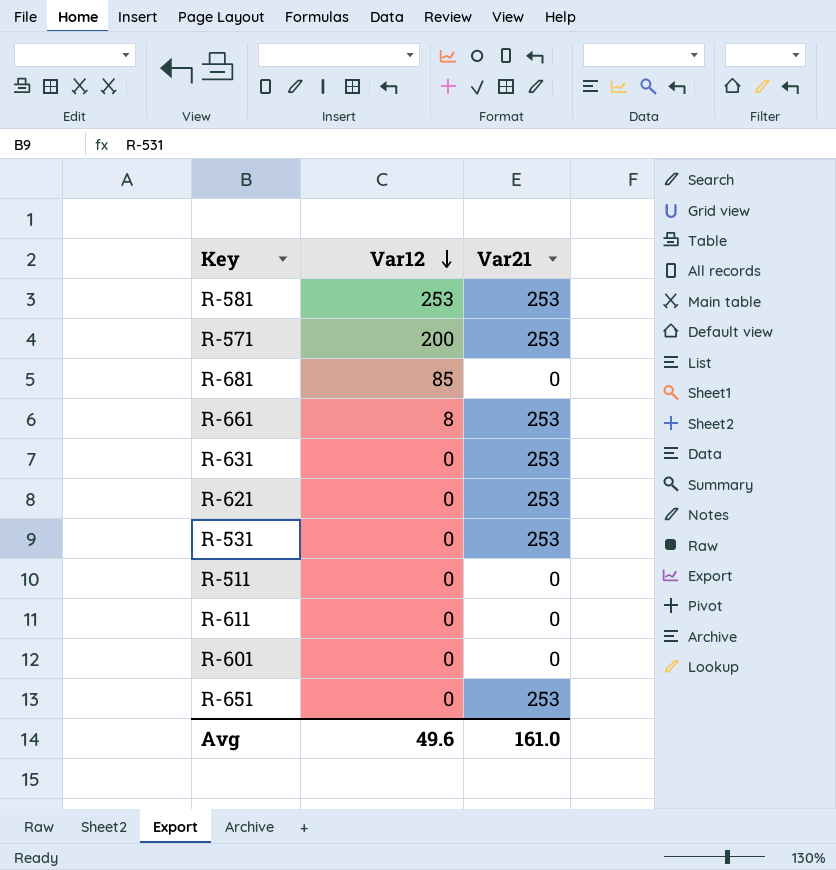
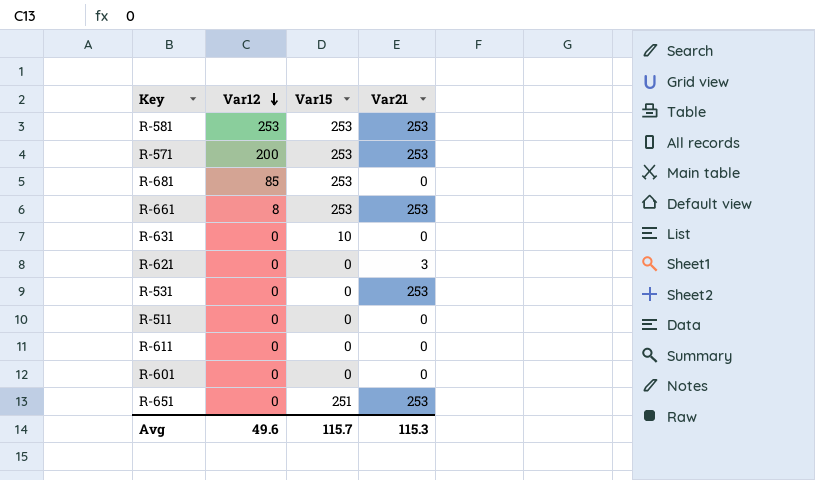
column Var15 | position: none -> 3
R-631 | Var21: 253 -> 0
R-621 | Var21: 253 -> 3
Avg | Var21: 161.0 -> 115.3

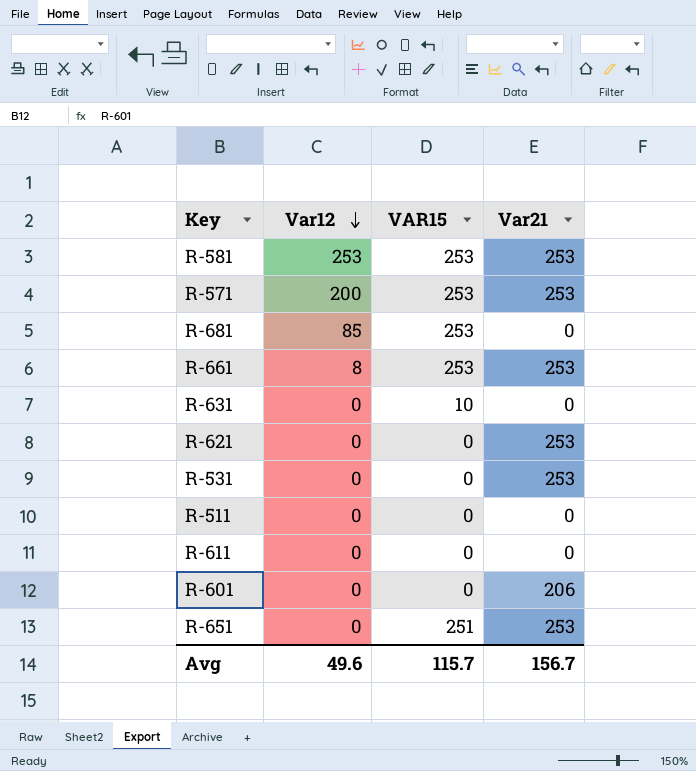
column name: Var15 -> VAR15
R-621 | Var21: 3 -> 253
R-601 | Var21: 0 -> 206
Avg | Var21: 115.3 -> 156.7

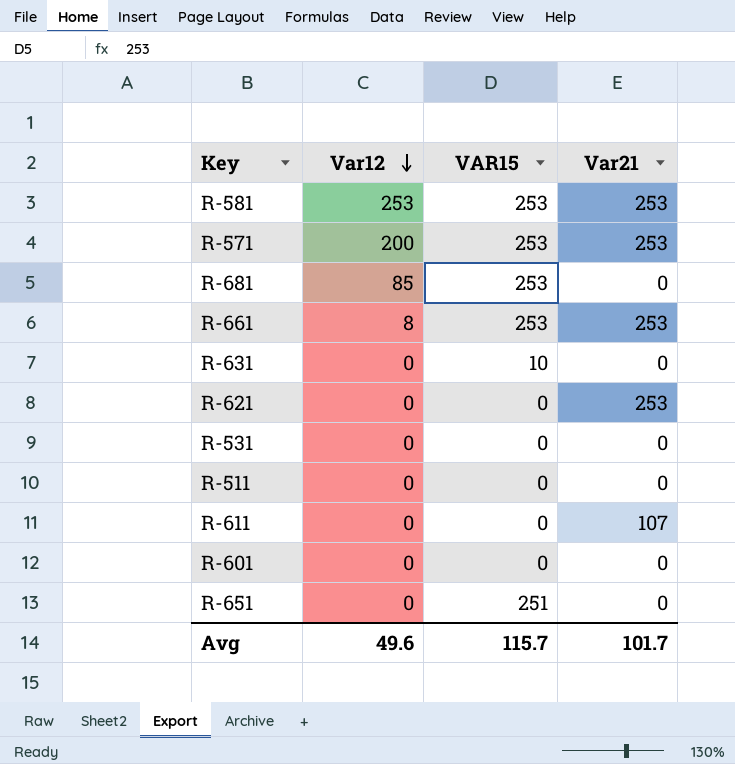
R-531 | Var21: 253 -> 0
R-611 | Var21: 0 -> 107
R-601 | Var21: 206 -> 0
R-651 | Var21: 253 -> 0
Avg | Var21: 156.7 -> 101.7

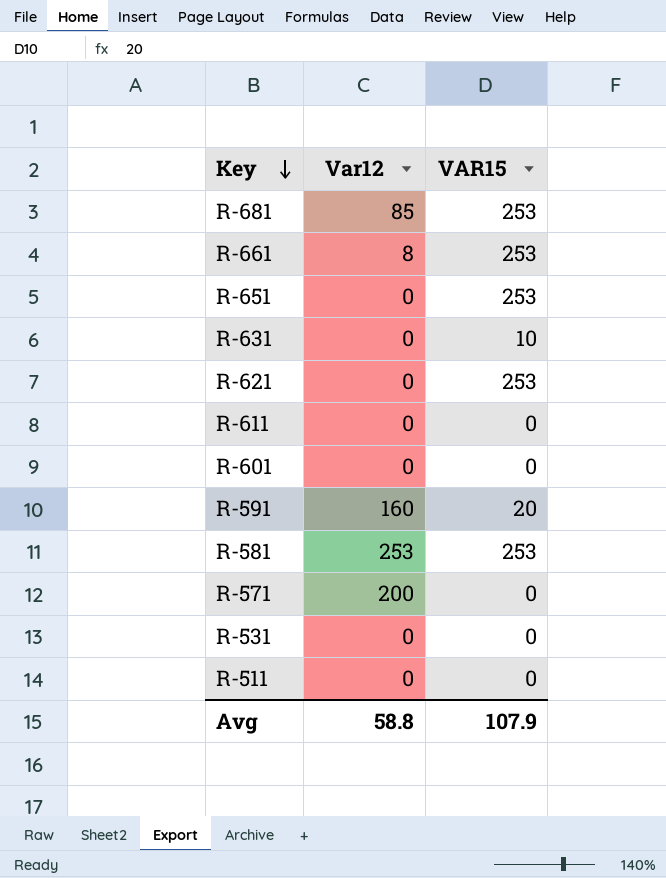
row order: Var12 descending -> Key descending
column Var21 | position: 4 -> none
R-651 | VAR15: 251 -> 253
R-621 | VAR15: 0 -> 253
row R-591: none -> 160 | 20
R-571 | VAR15: 253 -> 0
Avg | Var12: 49.6 -> 58.8
Avg | VAR15: 115.7 -> 107.9

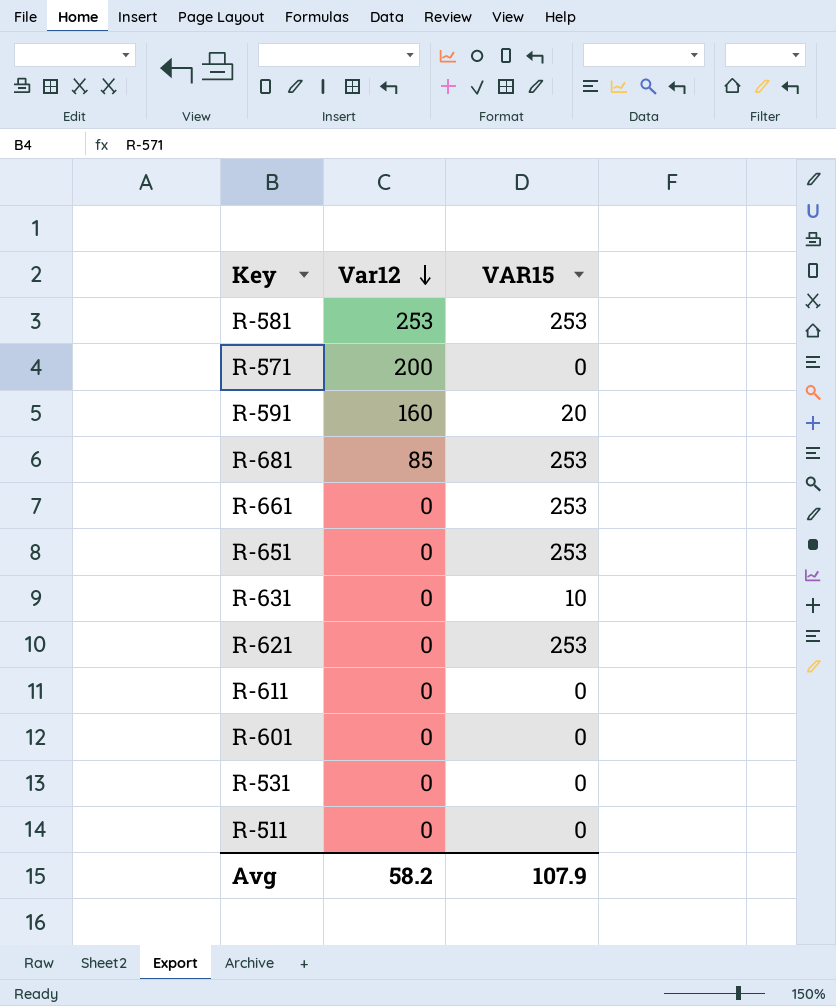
row order: Key descending -> Var12 descending
R-661 | Var12: 8 -> 0
Avg | Var12: 58.8 -> 58.2

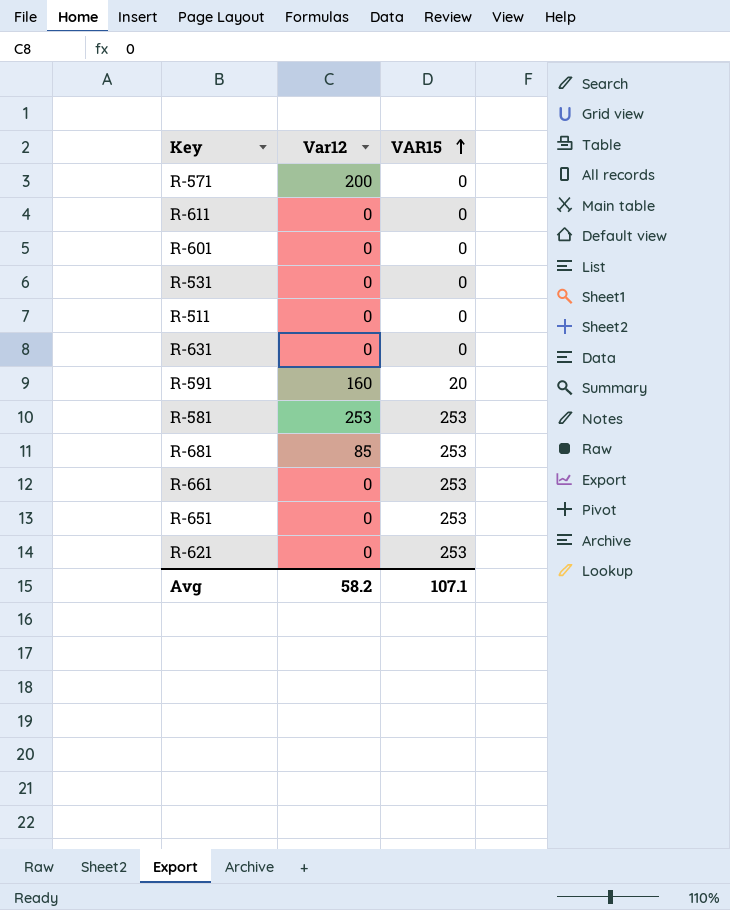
row order: Var12 descending -> VAR15 ascending
R-631 | VAR15: 10 -> 0
Avg | VAR15: 107.9 -> 107.1

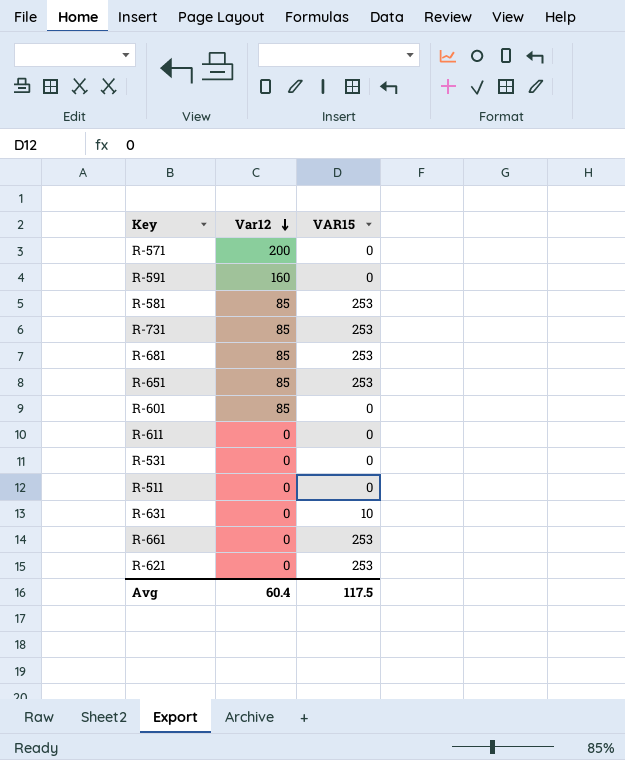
row order: VAR15 ascending -> Var12 descending
R-591 | VAR15: 20 -> 0
R-581 | Var12: 253 -> 85
row R-731: none -> 85 | 253
R-651 | Var12: 0 -> 85
R-601 | Var12: 0 -> 85
R-631 | VAR15: 0 -> 10
Avg | Var12: 58.2 -> 60.4
Avg | VAR15: 107.1 -> 117.5

